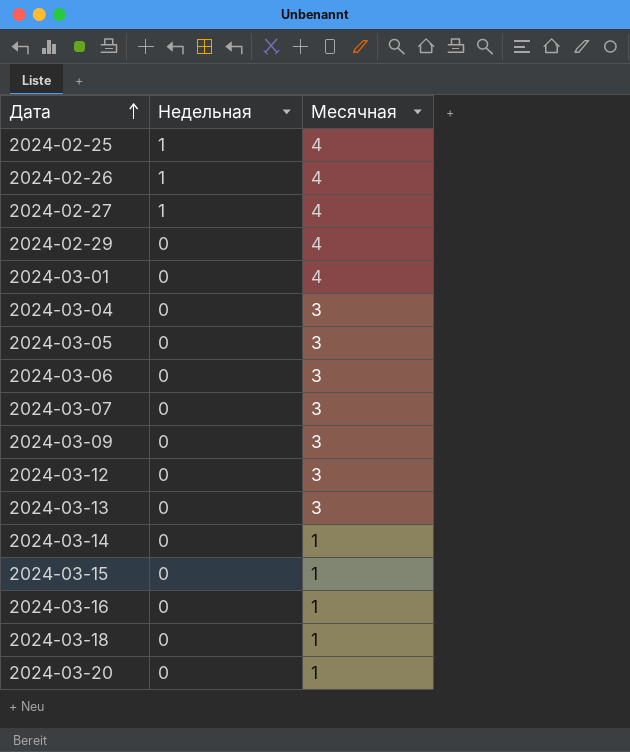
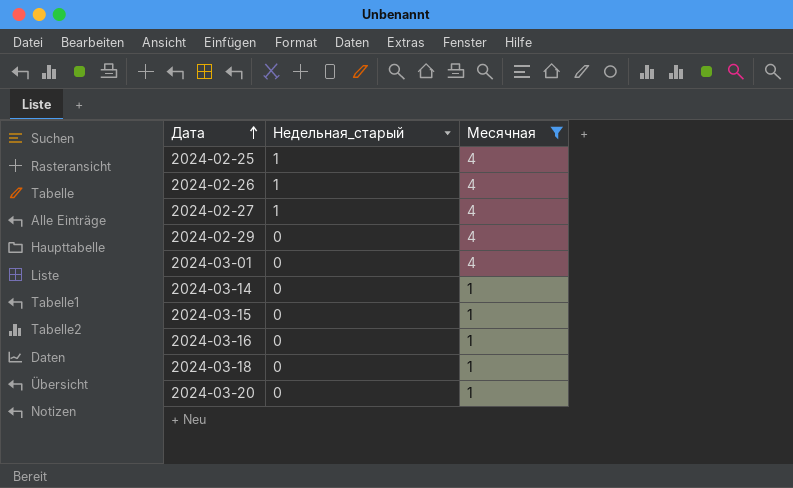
filter: none -> Месячная != 3
column name: Недельная -> Недельная_старый

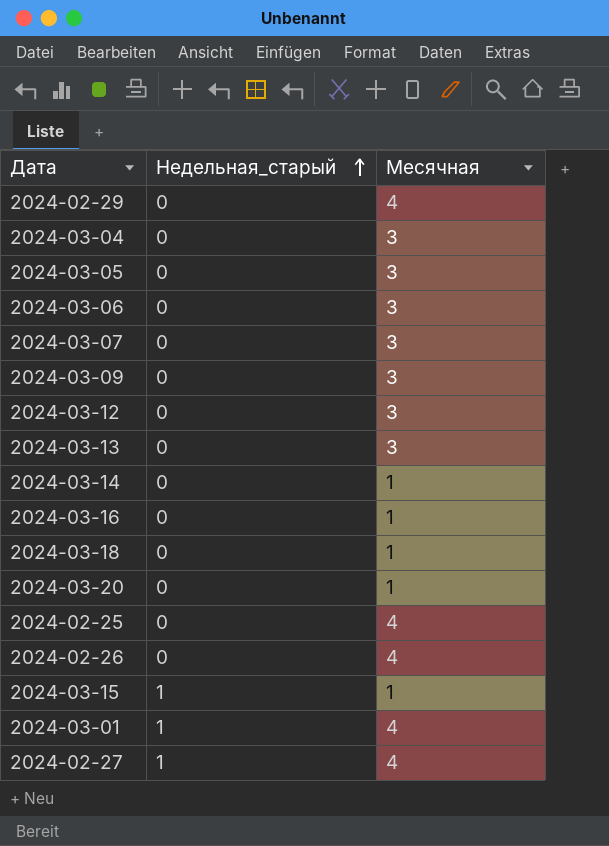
filter: Месячная != 3 -> none
row order: Дата ascending -> Недельная_старый ascending
2024-02-25 | Недельная_старый: 1 -> 0
2024-02-26 | Недельная_старый: 1 -> 0
2024-03-15 | Недельная_старый: 0 -> 1
2024-03-01 | Недельная_старый: 0 -> 1

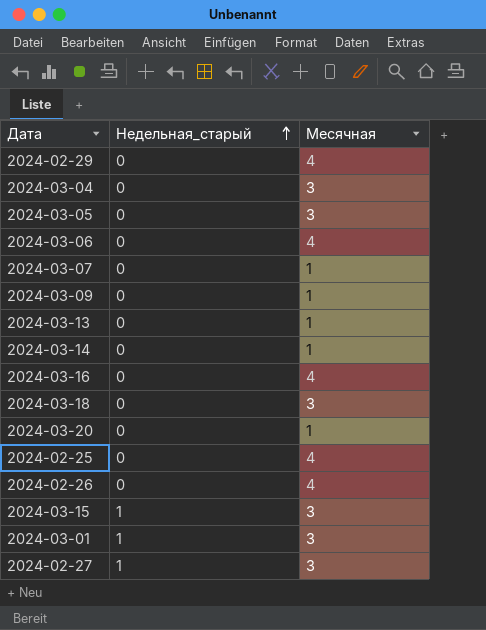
row 2024-03-12: 0 | 3 -> none
2024-03-06 | Месячная: 3 -> 4
2024-03-07 | Месячная: 3 -> 1
2024-03-09 | Месячная: 3 -> 1
2024-03-13 | Месячная: 3 -> 1
2024-03-16 | Месячная: 1 -> 4
2024-03-18 | Месячная: 1 -> 3
2024-03-15 | Месячная: 1 -> 3
2024-03-01 | Месячная: 4 -> 3
2024-02-27 | Месячная: 4 -> 3

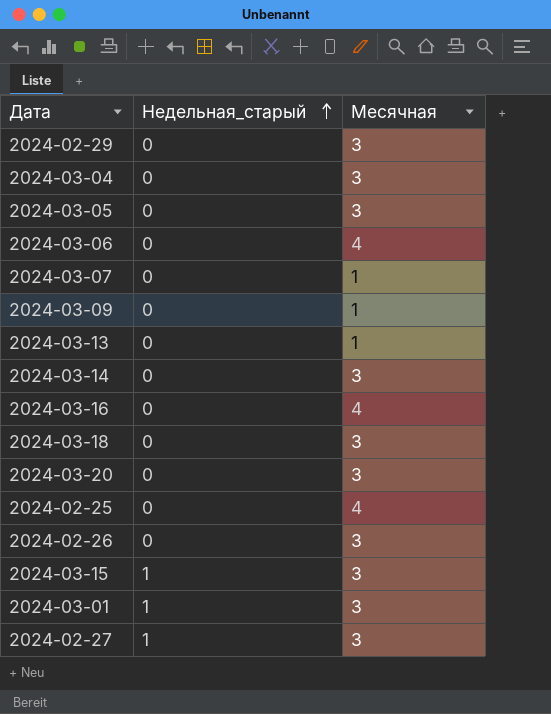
2024-02-29 | Месячная: 4 -> 3
2024-03-14 | Месячная: 1 -> 3
2024-03-20 | Месячная: 1 -> 3
2024-02-26 | Месячная: 4 -> 3

